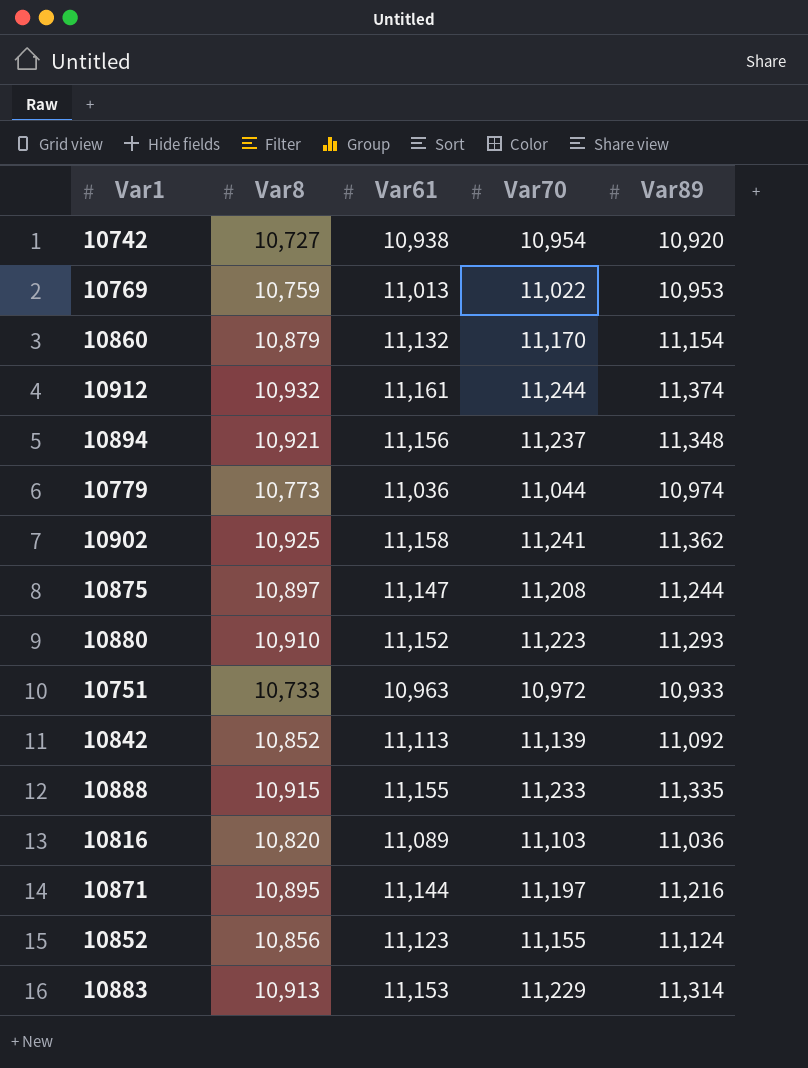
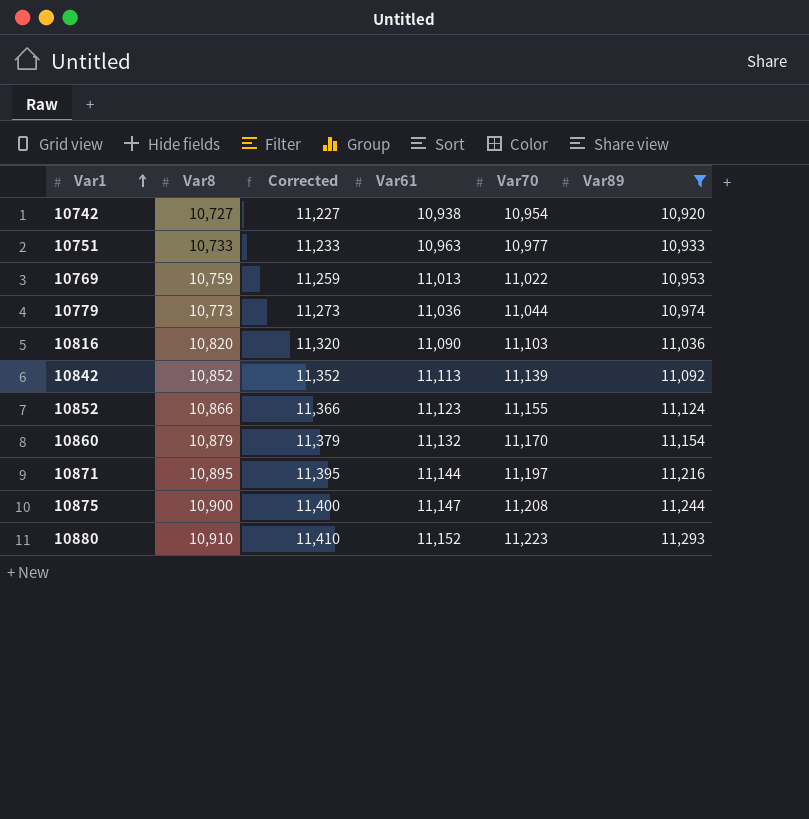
filter: none -> Var89 <= 11,293
row order: none -> Var1 ascending
column Corrected | formula: none -> [Var8] + 500
10751 | Var70: 10,972 -> 10,977
10816 | Var61: 11,089 -> 11,090
10852 | Var8: 10,856 -> 10,866
10875 | Var8: 10,897 -> 10,900

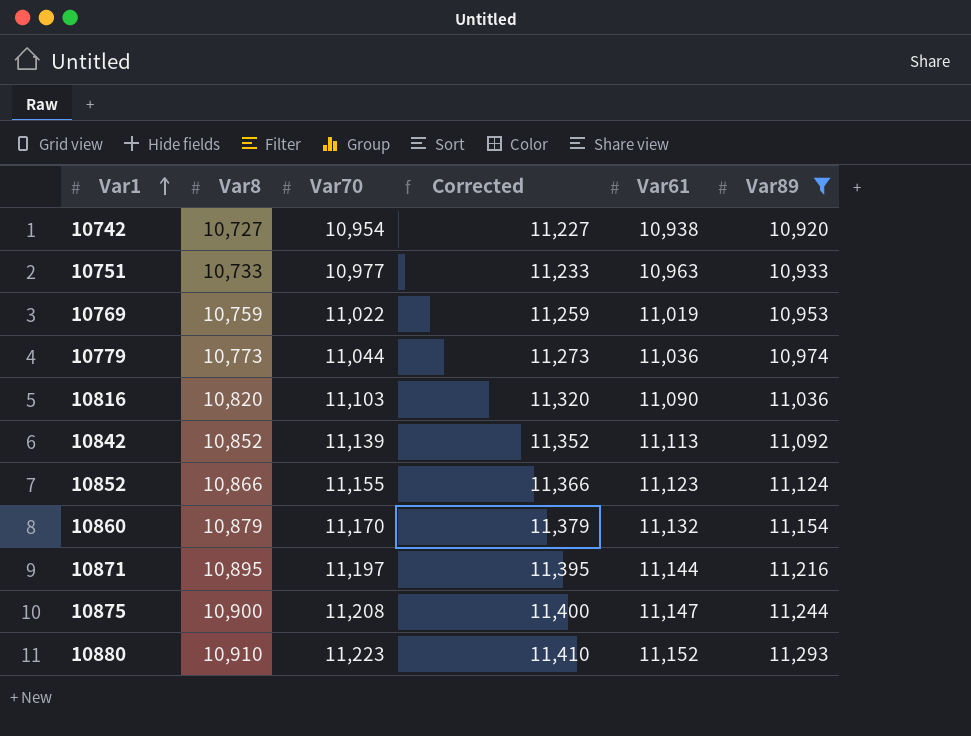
column Var70 | position: 5 -> 3
10769 | Var61: 11,013 -> 11,019

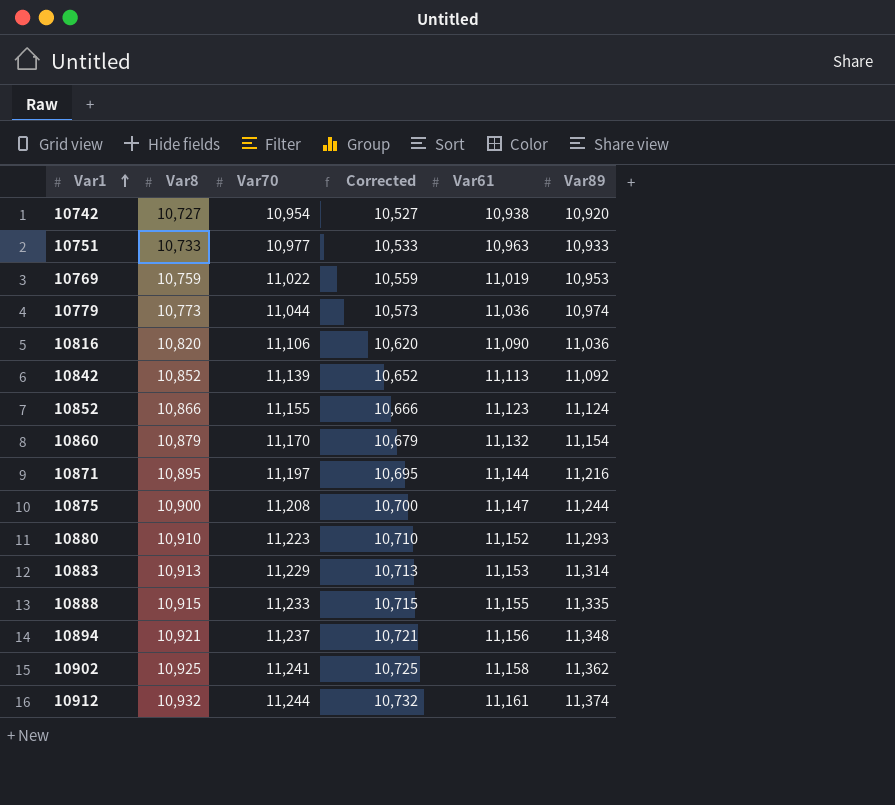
filter: Var89 <= 11,293 -> none
column Corrected | formula: [Var8] + 500 -> [Var8] - 200
10816 | Var70: 11,103 -> 11,106

